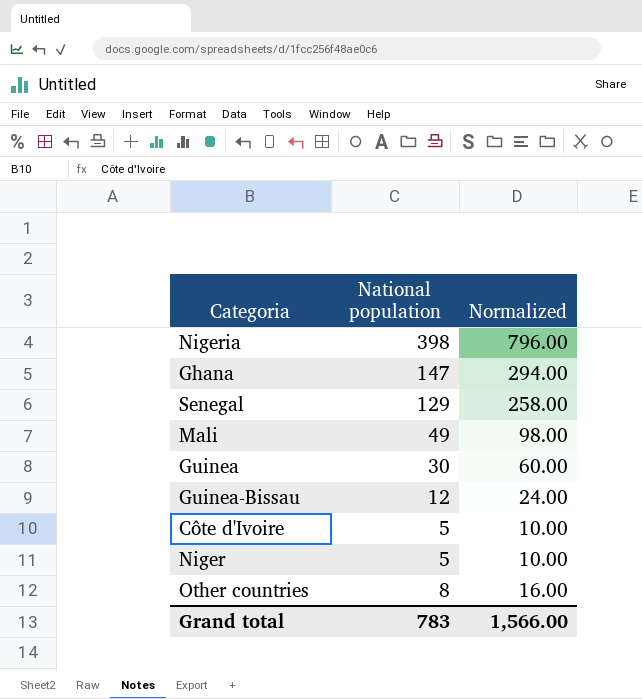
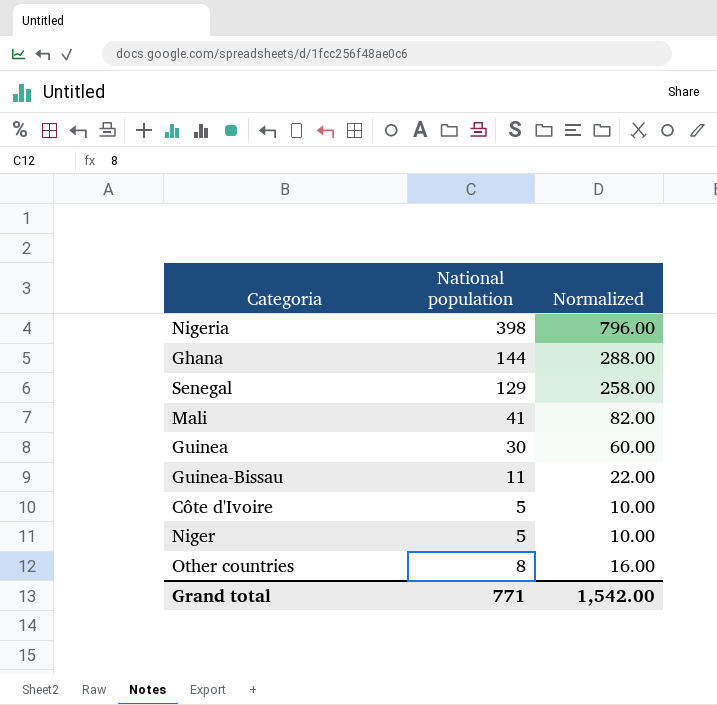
Ghana | National population: 147 -> 144
Ghana | Normalized: 294.00 -> 288.00
Mali | National population: 49 -> 41
Mali | Normalized: 98.00 -> 82.00
Guinea-Bissau | National population: 12 -> 11
Guinea-Bissau | Normalized: 24.00 -> 22.00
Grand total | National population: 783 -> 771
Grand total | Normalized: 1,566.00 -> 1,542.00

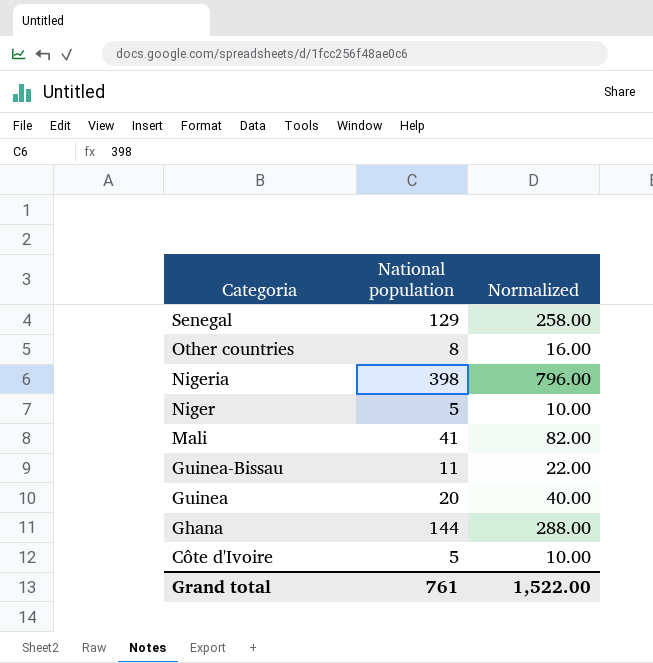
row order: none -> Categoria descending
Guinea | National population: 30 -> 20
Guinea | Normalized: 60.00 -> 40.00
Grand total | National population: 771 -> 761
Grand total | Normalized: 1,542.00 -> 1,522.00

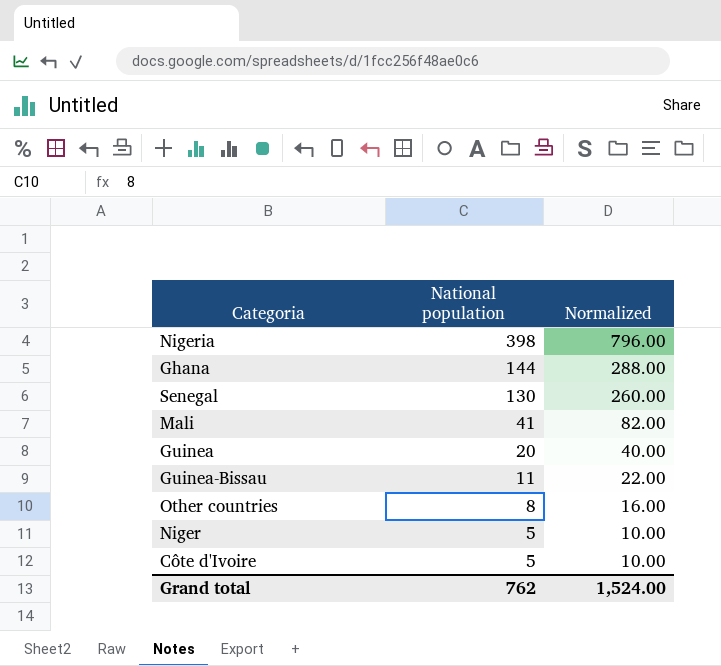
row order: Categoria descending -> National population descending
Senegal | National population: 129 -> 130
Senegal | Normalized: 258.00 -> 260.00
Grand total | National population: 761 -> 762
Grand total | Normalized: 1,522.00 -> 1,524.00

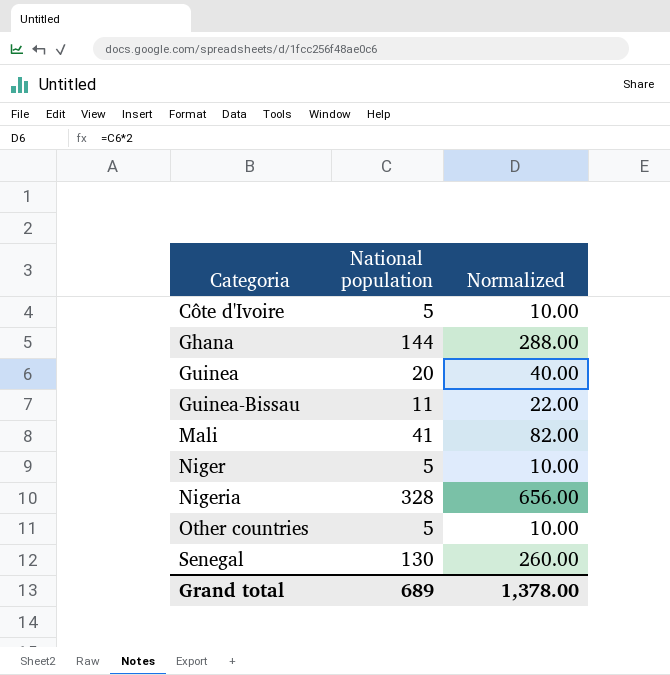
row order: National population descending -> Categoria ascending
Nigeria | National population: 398 -> 328
Nigeria | Normalized: 796.00 -> 656.00
Other countries | National population: 8 -> 5
Other countries | Normalized: 16.00 -> 10.00
Grand total | National population: 762 -> 689
Grand total | Normalized: 1,524.00 -> 1,378.00

